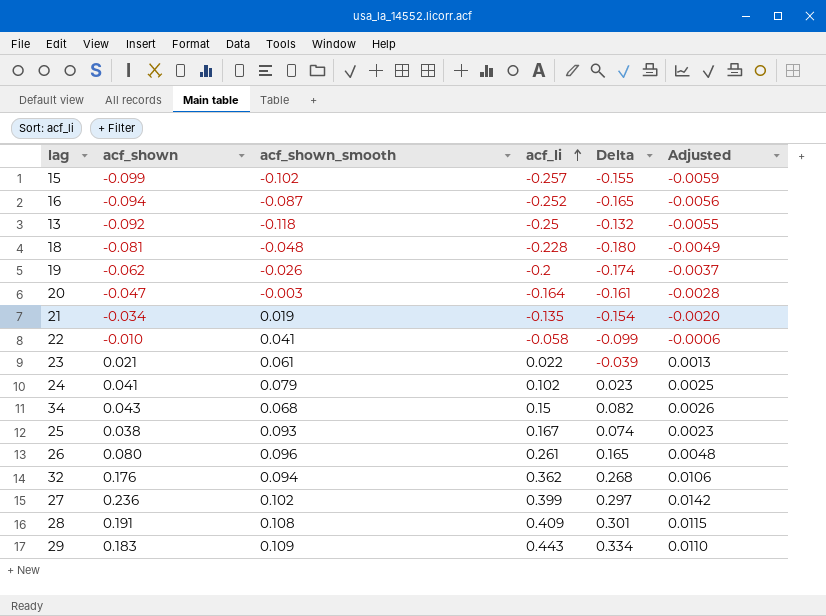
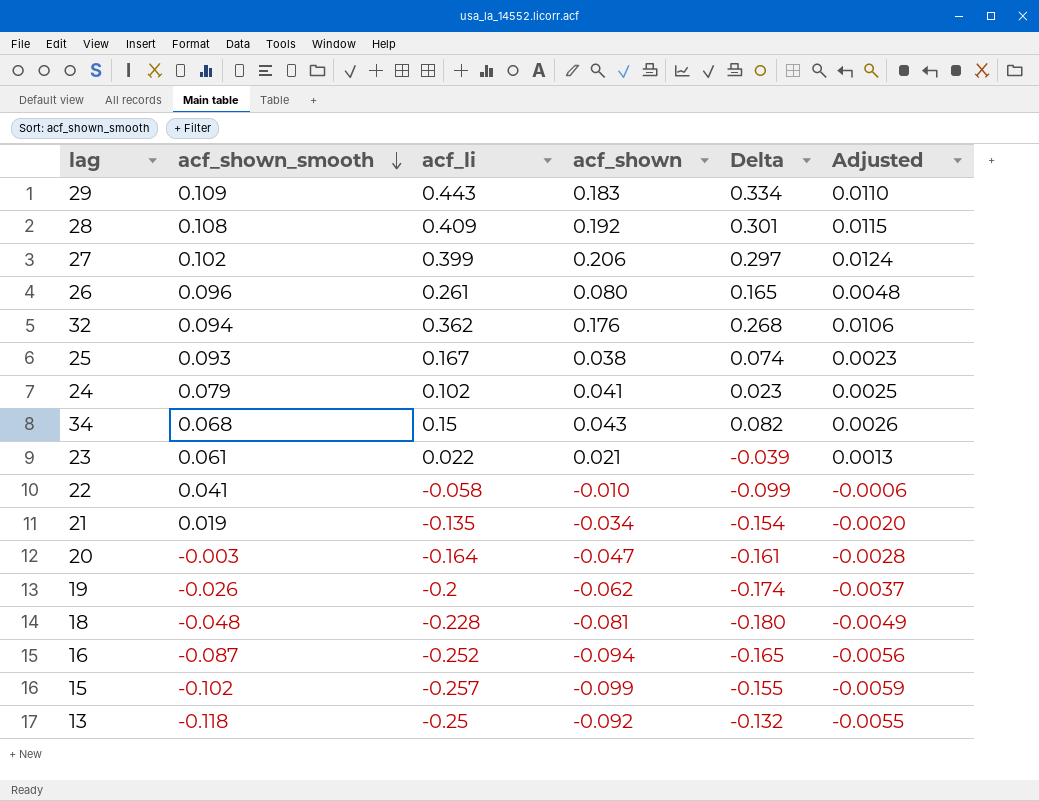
row order: acf_li ascending -> acf_shown_smooth descending
column acf_shown | position: 2 -> 4
28 | acf_shown: 0.191 -> 0.192
27 | acf_shown: 0.236 -> 0.206
27 | Adjusted: 0.0142 -> 0.0124

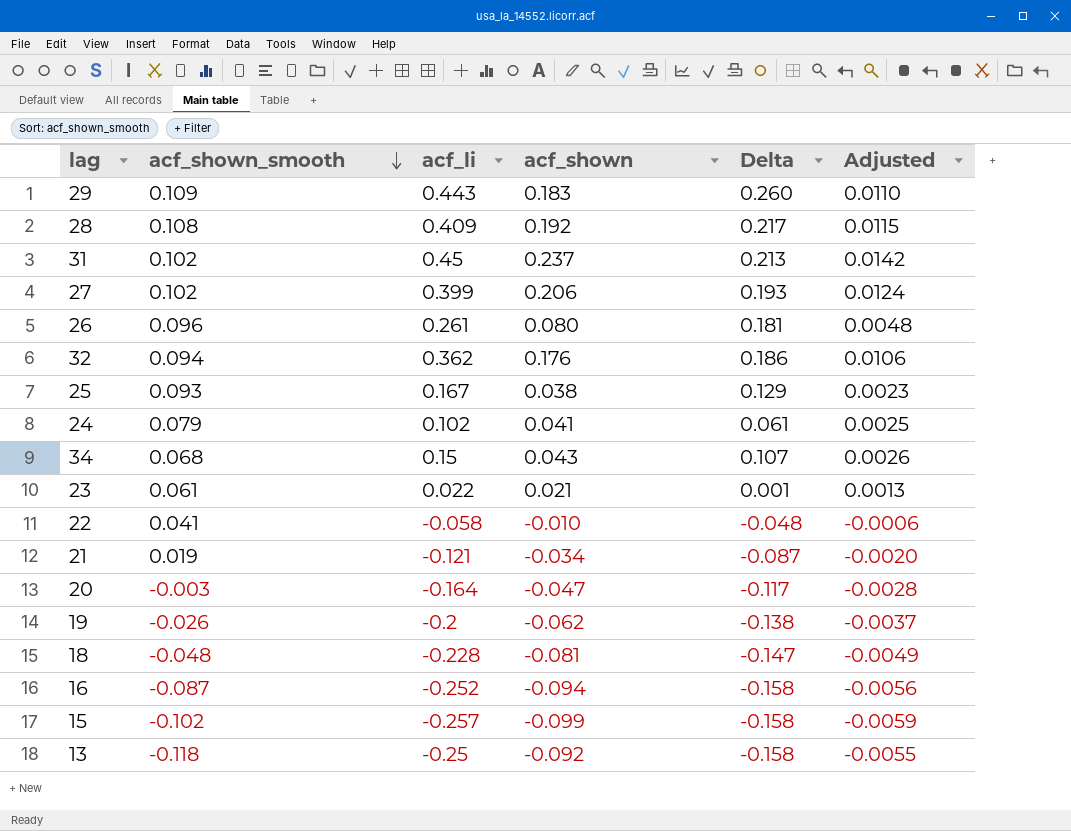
column Delta | formula: [acf_li] - [acf_shown_smooth] -> [acf_li] - [acf_shown]
row 31: none -> 0.102 | 0.45 | 0.237 | 0.213 | 0.0142
21 | acf_li: -0.135 -> -0.121

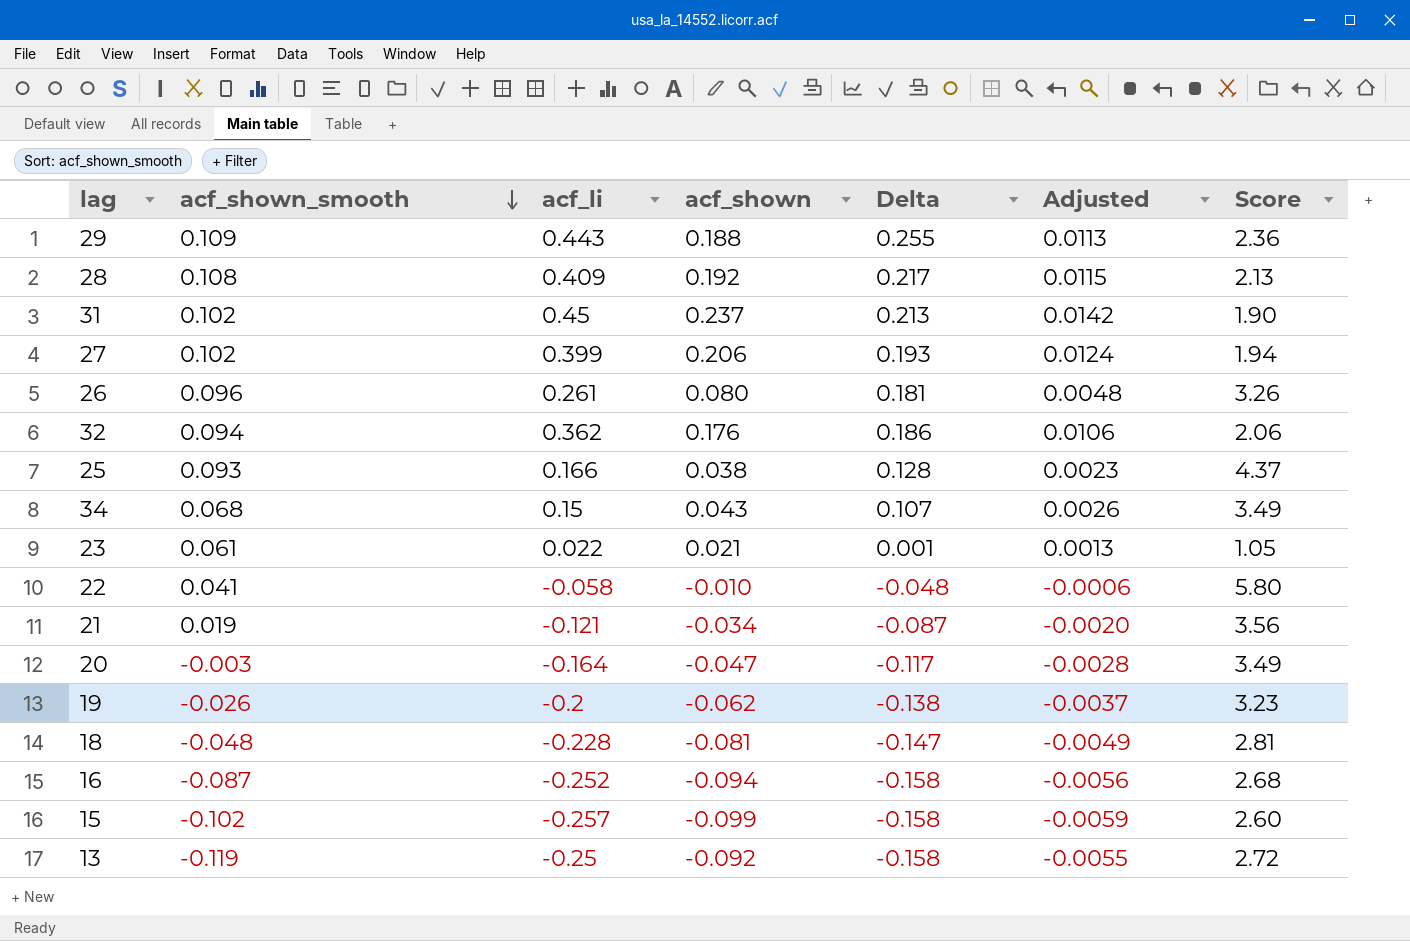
column Score | formula: none -> [acf_li] / [acf_shown]
row 24: 0.079 | 0.102 | 0.041 | 0.061 | 0.0025 -> none
29 | acf_shown: 0.183 -> 0.188
29 | Delta: 0.260 -> 0.255
29 | Adjusted: 0.0110 -> 0.0113
25 | acf_li: 0.167 -> 0.166
25 | Delta: 0.129 -> 0.128
13 | acf_shown_smooth: -0.118 -> -0.119

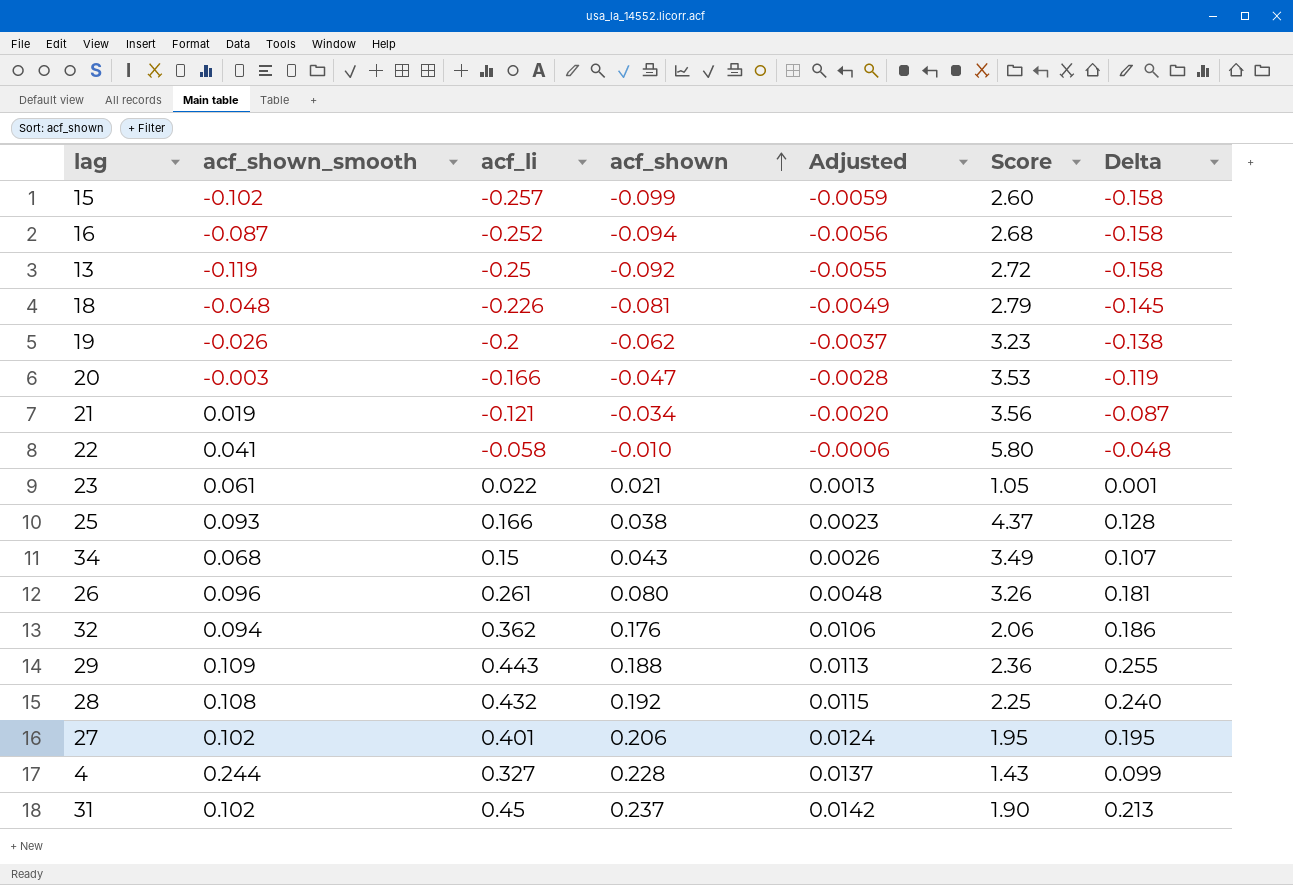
row order: acf_shown_smooth descending -> acf_shown ascending
column Delta | position: 5 -> 7
18 | acf_li: -0.228 -> -0.226
18 | Score: 2.81 -> 2.79
18 | Delta: -0.147 -> -0.145
20 | acf_li: -0.164 -> -0.166
20 | Score: 3.49 -> 3.53
20 | Delta: -0.117 -> -0.119
28 | acf_li: 0.409 -> 0.432
28 | Score: 2.13 -> 2.25
28 | Delta: 0.217 -> 0.240
27 | acf_li: 0.399 -> 0.401
27 | Score: 1.94 -> 1.95
27 | Delta: 0.193 -> 0.195
row 4: none -> 0.244 | 0.327 | 0.228 | 0.0137 | 1.43 | 0.099

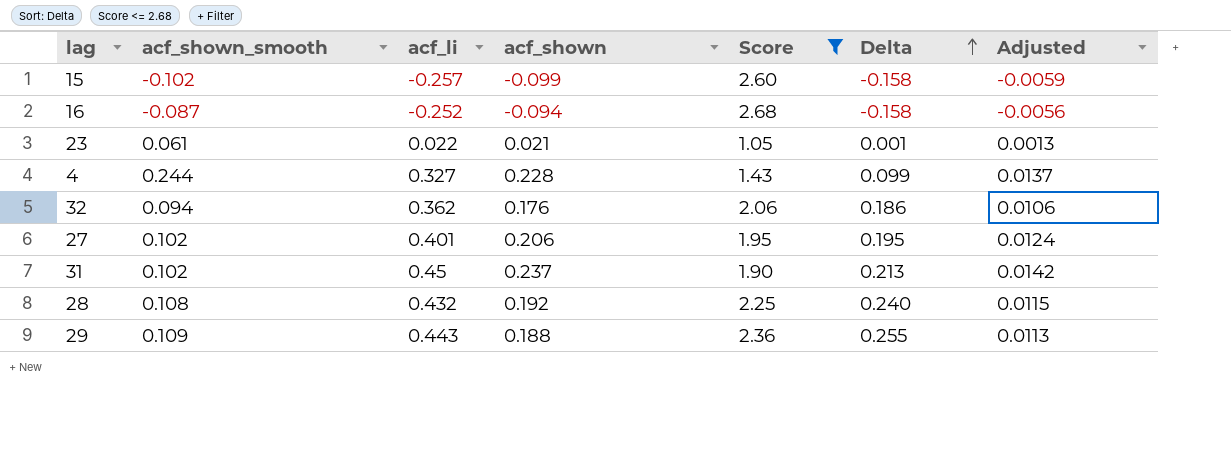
filter: none -> Score <= 2.68
row order: acf_shown ascending -> Delta ascending
column Adjusted | position: 5 -> 7

